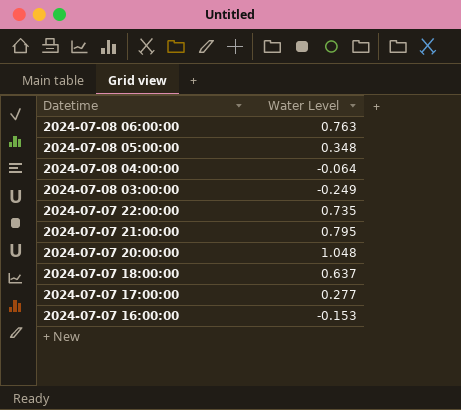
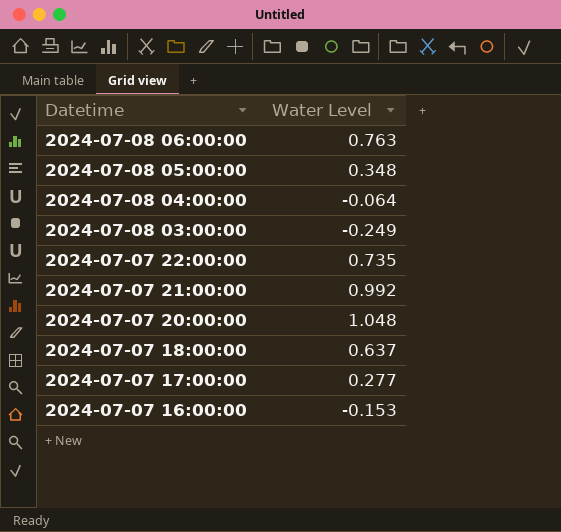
2024-07-07 21:00:00 | Water Level: 0.795 -> 0.992

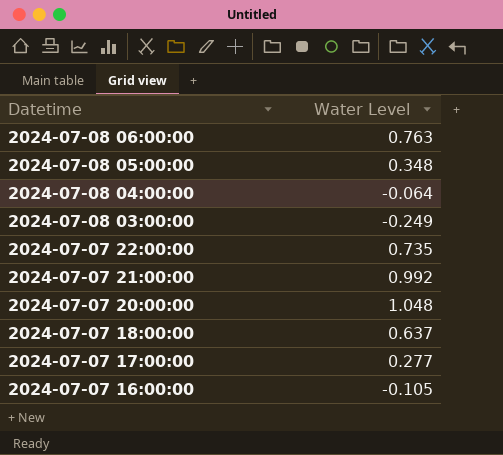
2024-07-07 16:00:00 | Water Level: -0.153 -> -0.105

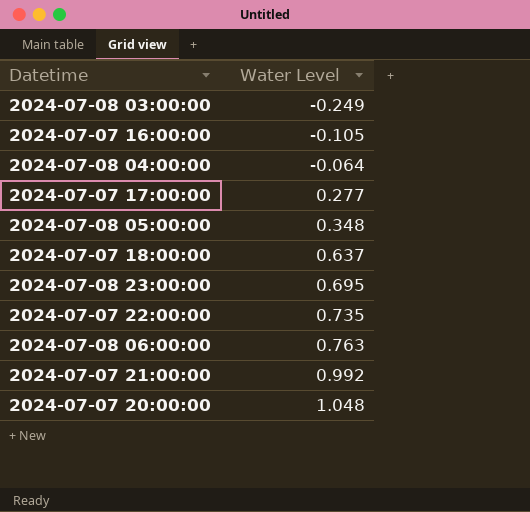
row order: Datetime descending -> Water Level ascending
row 2024-07-08 23:00:00: none -> 0.695

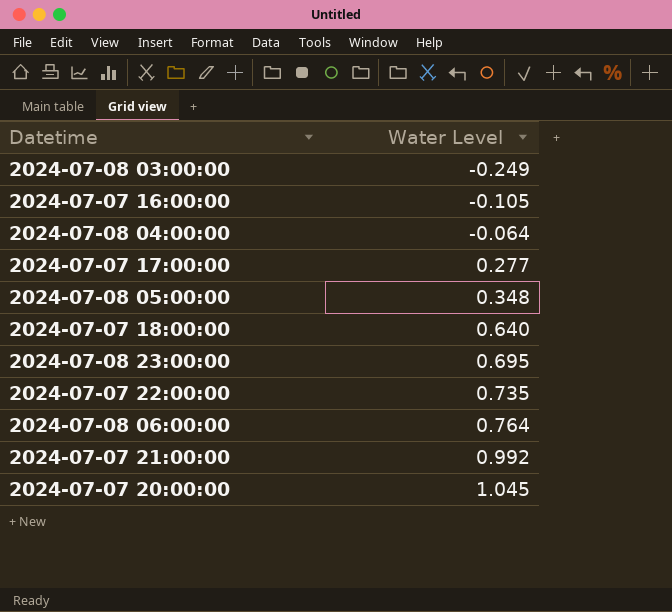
2024-07-07 18:00:00 | Water Level: 0.637 -> 0.640
2024-07-08 06:00:00 | Water Level: 0.763 -> 0.764
2024-07-07 20:00:00 | Water Level: 1.048 -> 1.045

